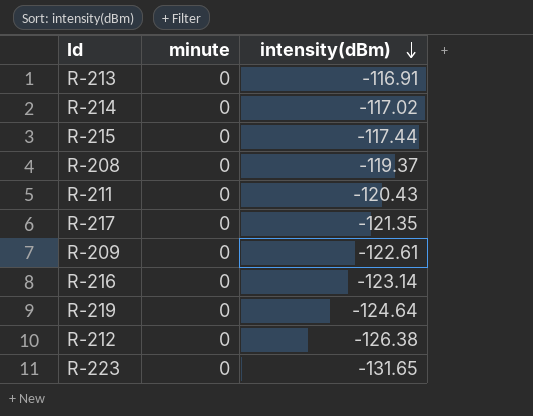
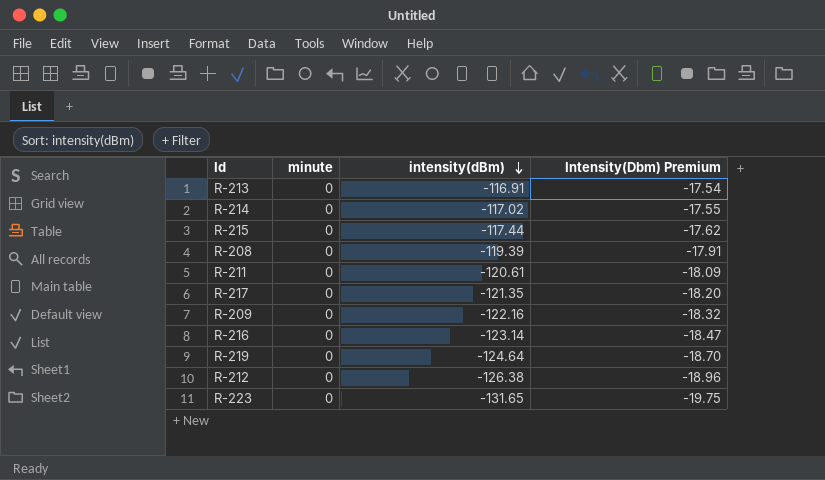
column Intensity(Dbm) Premium | formula: none -> [intensity(dBm)] * 0.15
R-208 | intensity(dBm): -119.37 -> -119.39
R-211 | intensity(dBm): -120.43 -> -120.61
R-209 | intensity(dBm): -122.61 -> -122.16

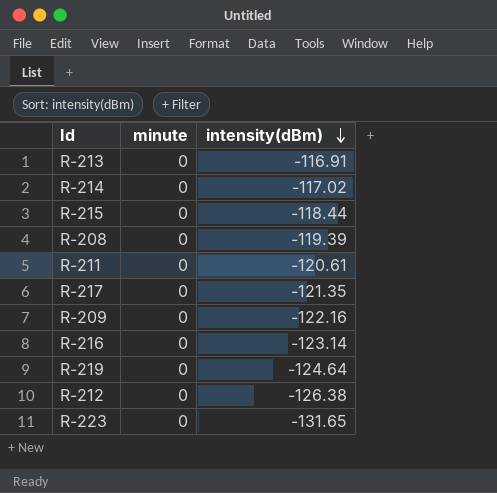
column Intensity(Dbm) Premium | formula: [intensity(dBm)] * 0.15 -> none
R-215 | intensity(dBm): -117.44 -> -118.44

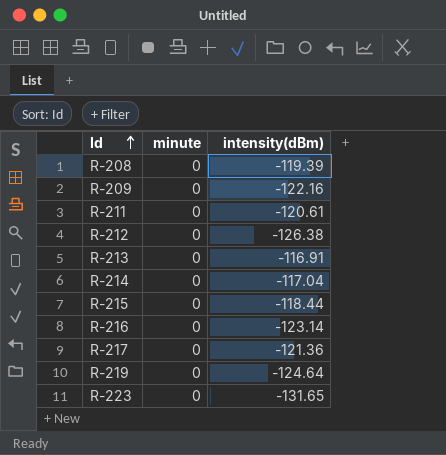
row order: intensity(dBm) descending -> Id ascending
R-214 | intensity(dBm): -117.02 -> -117.04
R-217 | intensity(dBm): -121.35 -> -121.36

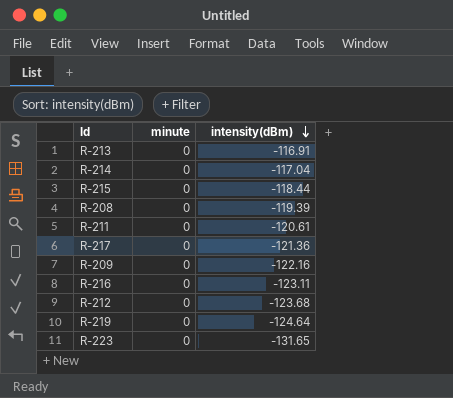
row order: Id ascending -> intensity(dBm) descending
R-216 | intensity(dBm): -123.14 -> -123.11
R-212 | intensity(dBm): -126.38 -> -123.68

